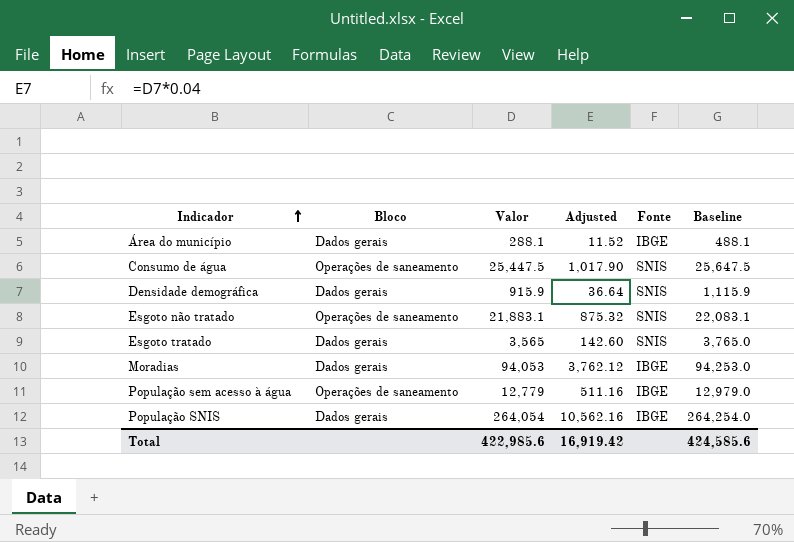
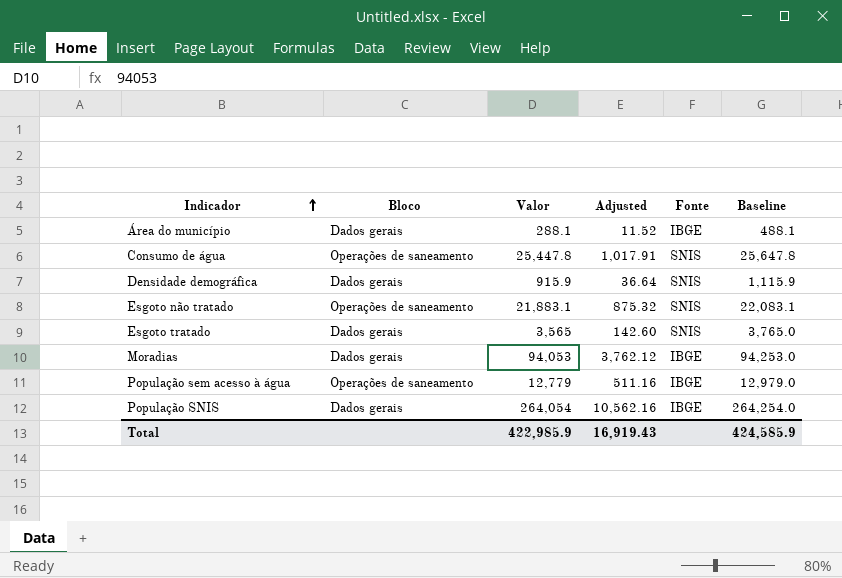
Consumo de água | Valor: 25,447.5 -> 25,447.8
Consumo de água | Adjusted: 1,017.90 -> 1,017.91
Consumo de água | Baseline: 25,647.5 -> 25,647.8
Total | Valor: 422,985.6 -> 422,985.9
Total | Adjusted: 16,919.42 -> 16,919.43
Total | Baseline: 424,585.6 -> 424,585.9

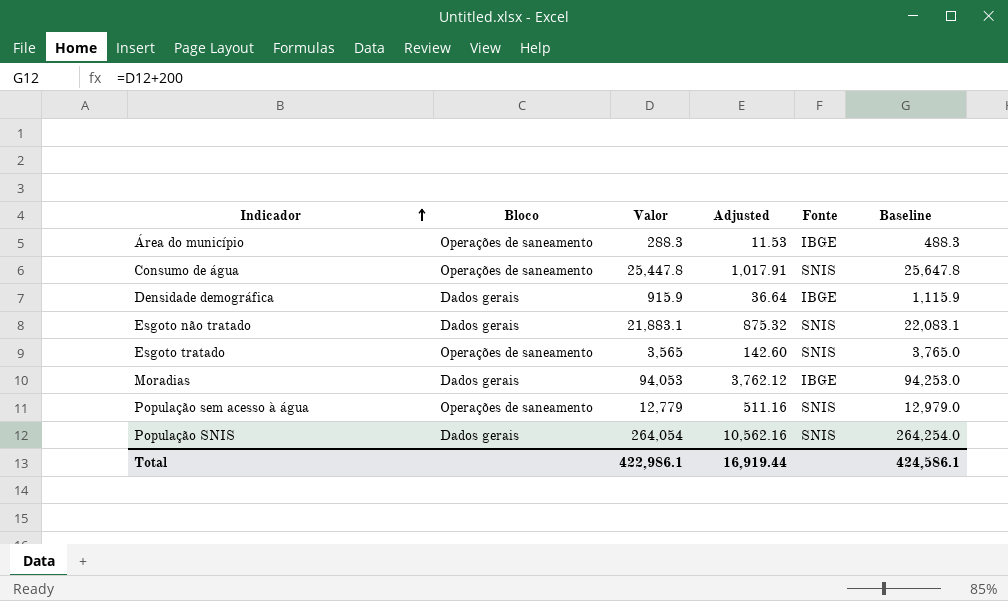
Área do município | Bloco: Dados gerais -> Operações de saneamento
Área do município | Valor: 288.1 -> 288.3
Área do município | Adjusted: 11.52 -> 11.53
Área do município | Baseline: 488.1 -> 488.3
Densidade demográfica | Fonte: SNIS -> IBGE
Esgoto não tratado | Bloco: Operações de saneamento -> Dados gerais
Esgoto tratado | Bloco: Dados gerais -> Operações de saneamento
População sem acesso à água | Fonte: IBGE -> SNIS
População SNIS | Fonte: IBGE -> SNIS
Total | Valor: 422,985.9 -> 422,986.1
Total | Adjusted: 16,919.43 -> 16,919.44
Total | Baseline: 424,585.9 -> 424,586.1

